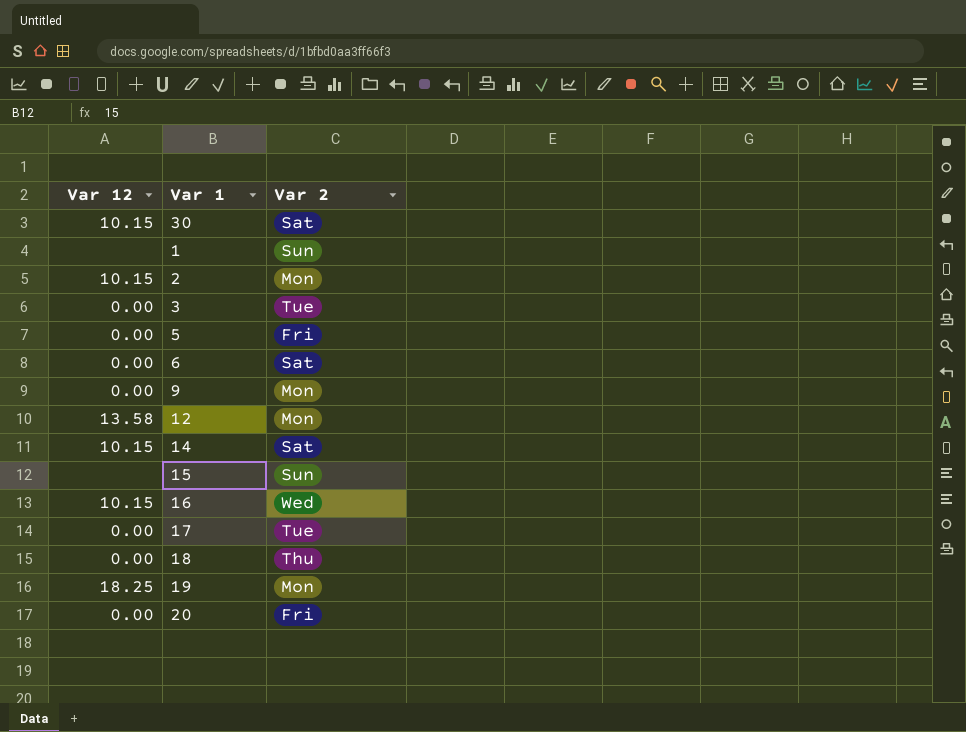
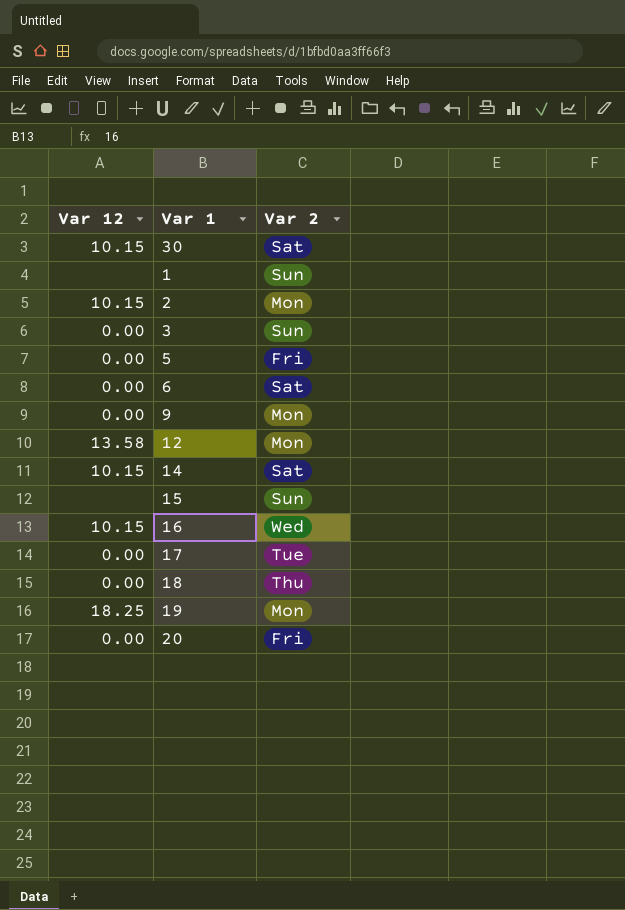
3 | Var 2: Tue -> Sun

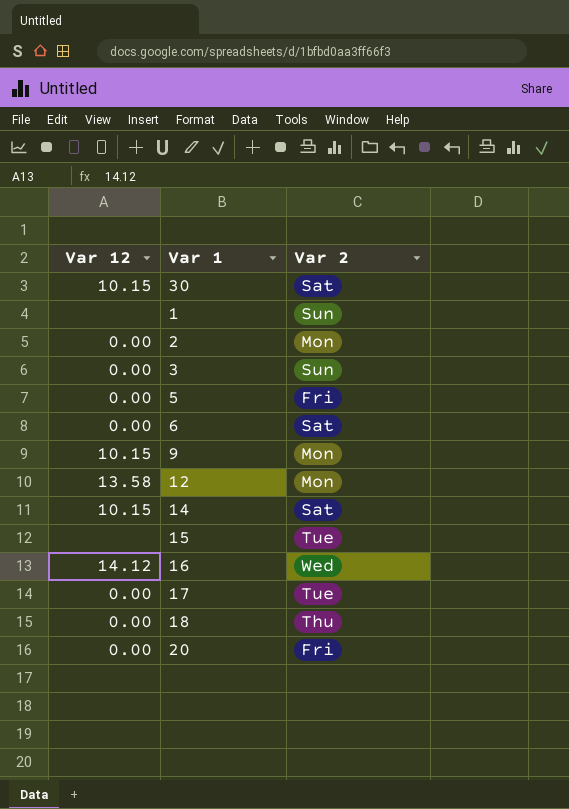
row 19: 18.25 | Mon -> none
2 | Var 12: 10.15 -> 0.00
9 | Var 12: 0.00 -> 10.15
15 | Var 2: Sun -> Tue
16 | Var 12: 10.15 -> 14.12

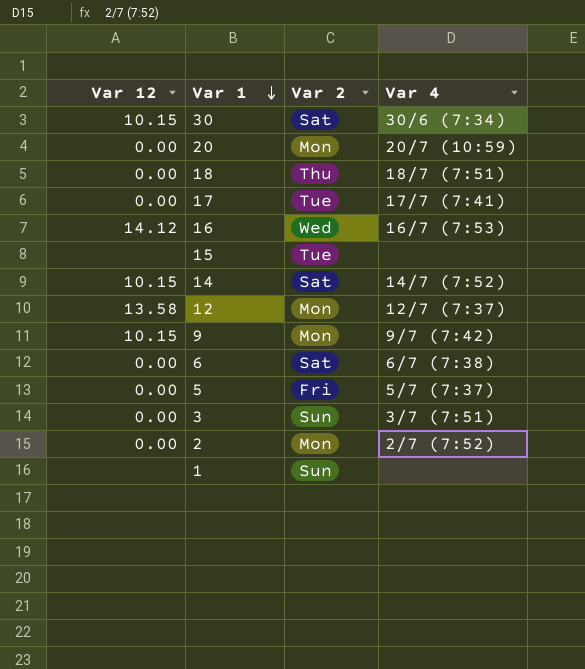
row order: none -> Var 1 descending
column Var 4 | position: none -> 4
20 | Var 2: Fri -> Mon

